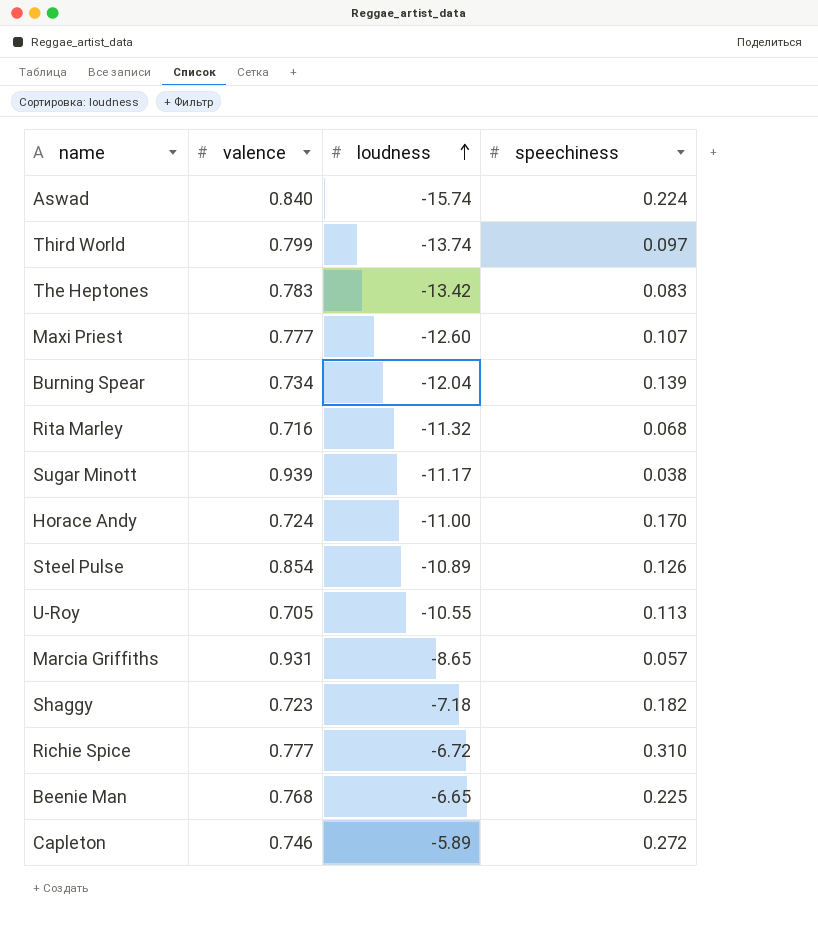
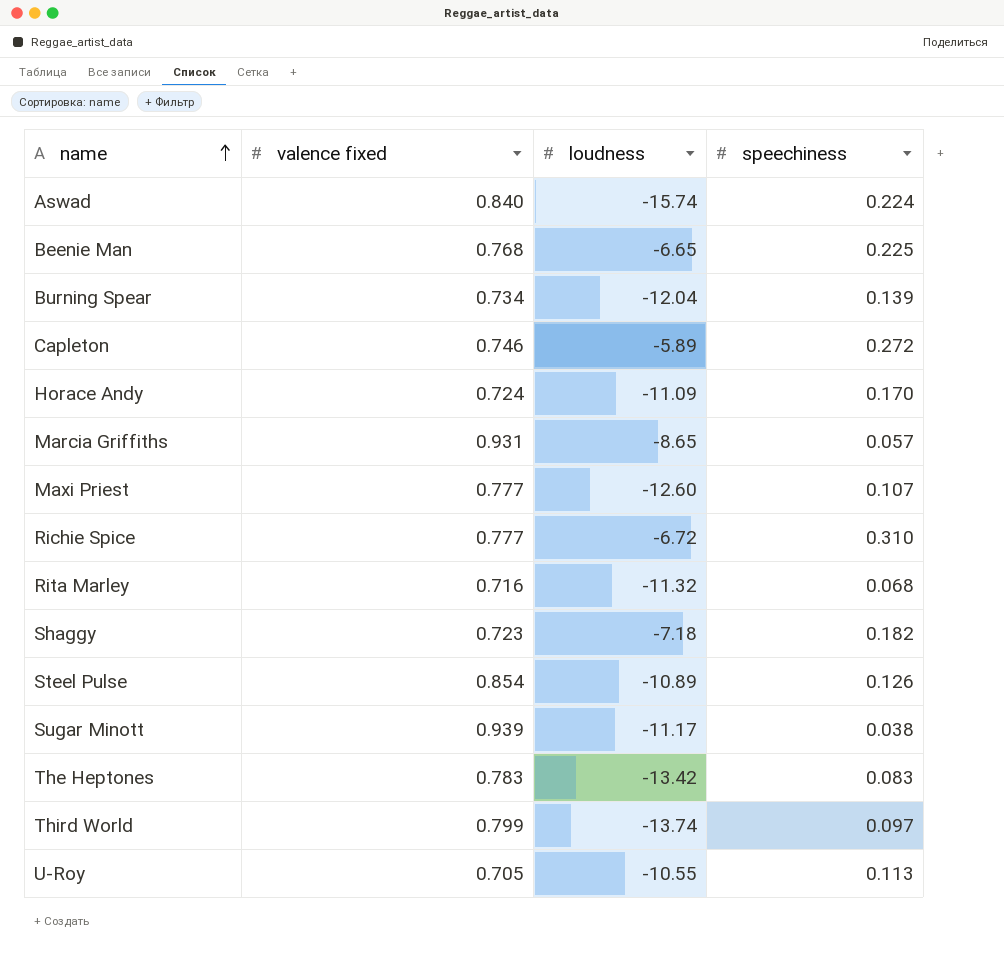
row order: loudness ascending -> name ascending
column name: valence -> valence fixed
Horace Andy | loudness: -11.00 -> -11.09

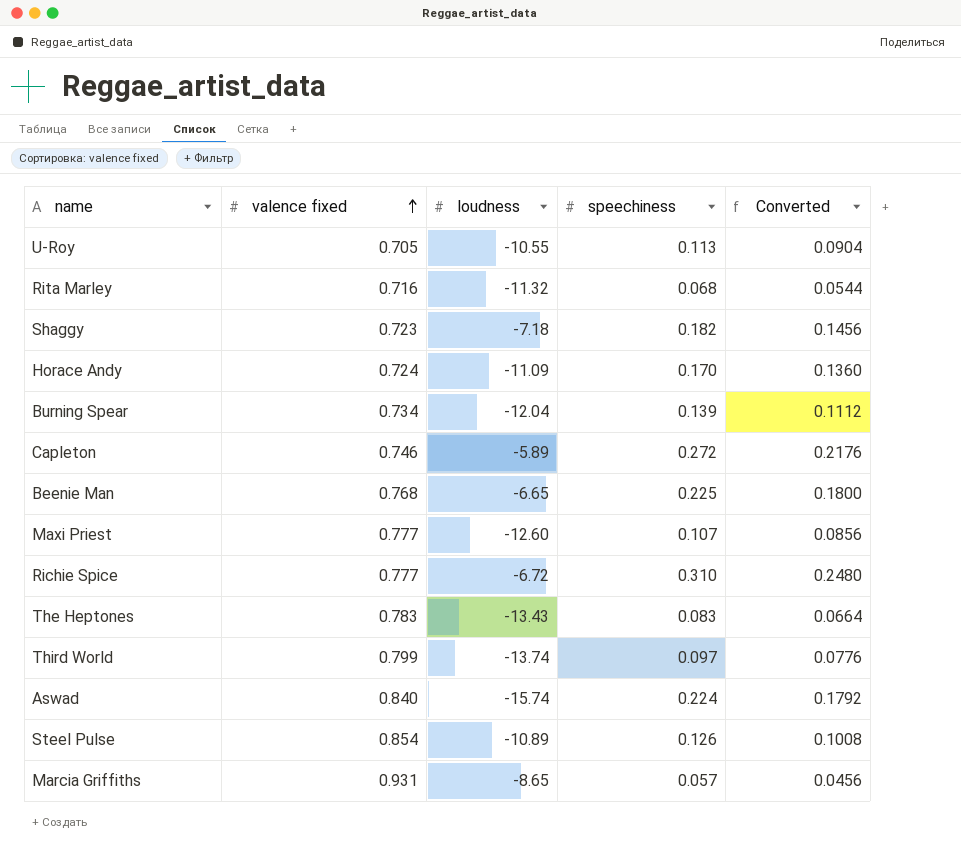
row order: name ascending -> valence fixed ascending
column Converted | formula: none -> [speechiness] * 0.8
row Sugar Minott: 0.939 | -11.17 | 0.038 -> none
The Heptones | loudness: -13.42 -> -13.43

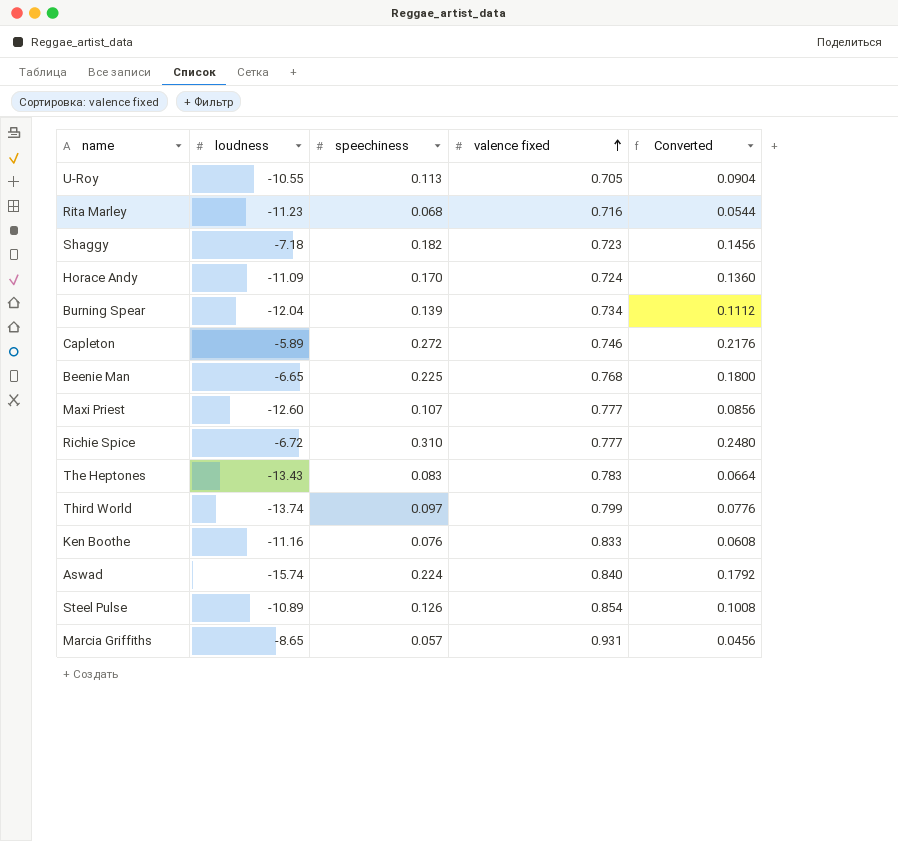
column valence fixed | position: 2 -> 4
Rita Marley | loudness: -11.32 -> -11.23
row Ken Boothe: none -> -11.16 | 0.076 | 0.833 | 0.0608

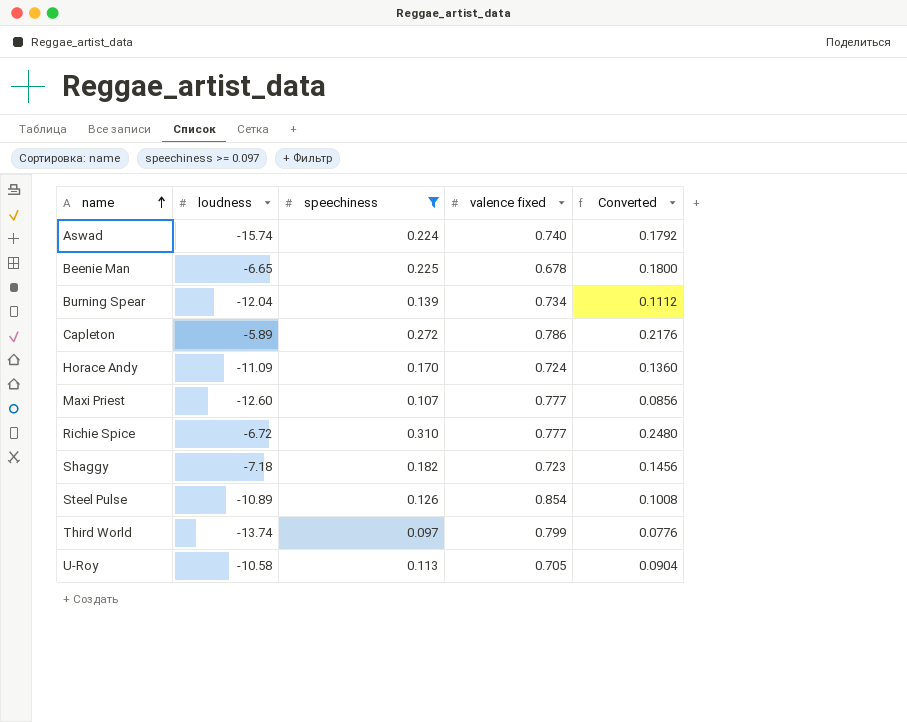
filter: none -> speechiness >= 0.097
row order: valence fixed ascending -> name ascending
Aswad | valence fixed: 0.840 -> 0.740
Beenie Man | valence fixed: 0.768 -> 0.678
Capleton | valence fixed: 0.746 -> 0.786
U-Roy | loudness: -10.55 -> -10.58

